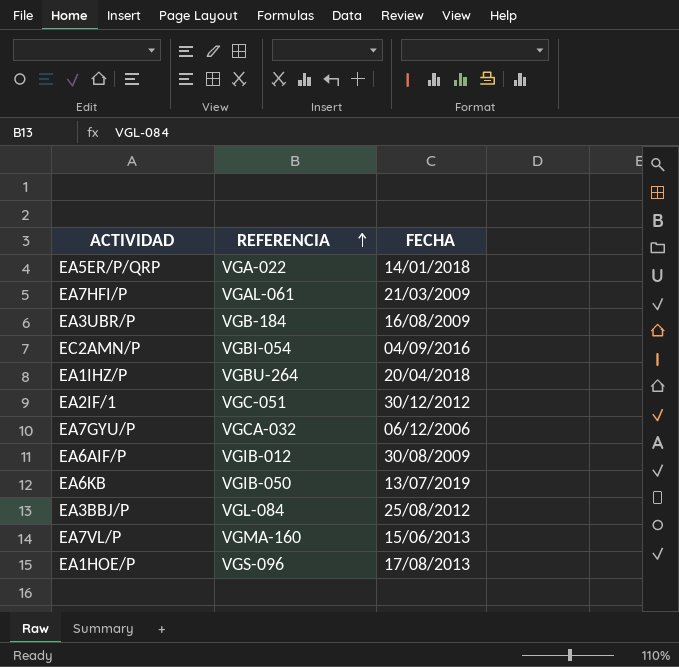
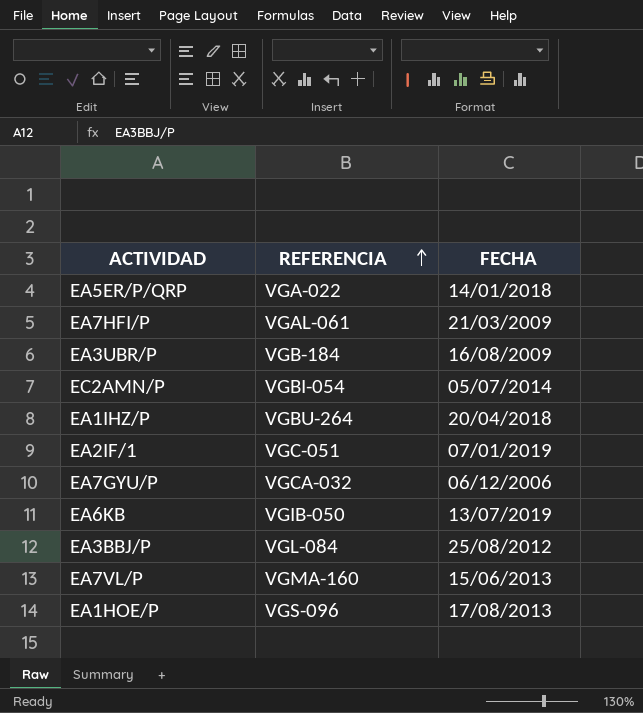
row EA6AIF/P: VGIB-012 | 30/08/2009 -> none
EC2AMN/P | FECHA: 04/09/2016 -> 05/07/2014
EA2IF/1 | FECHA: 30/12/2012 -> 07/01/2019

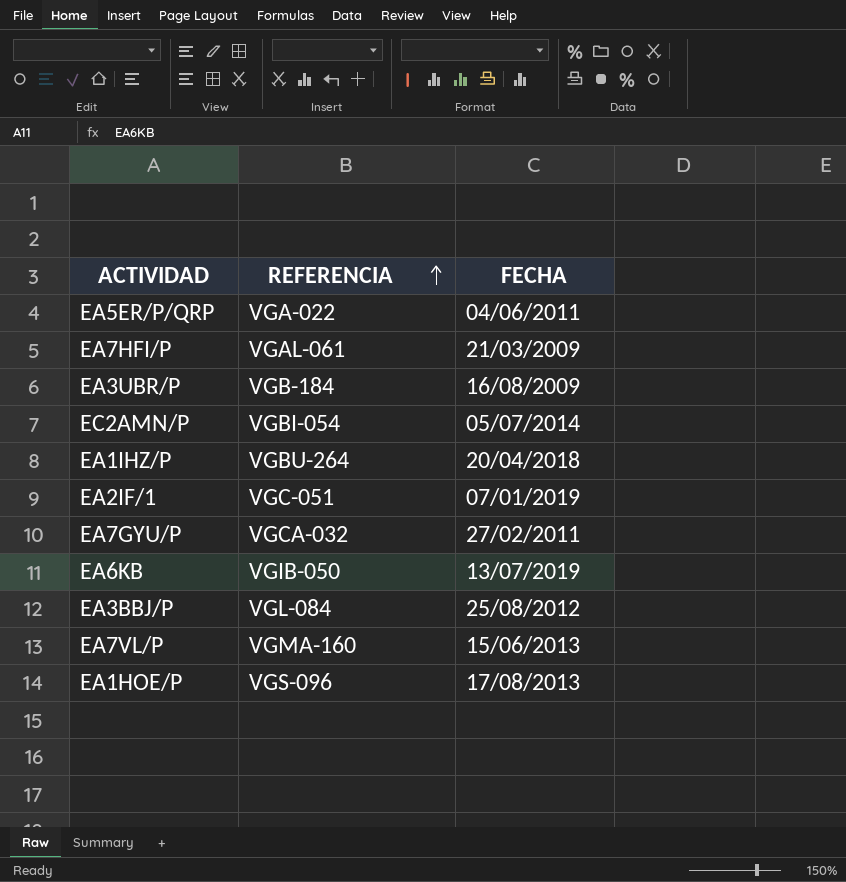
EA5ER/P/QRP | FECHA: 14/01/2018 -> 04/06/2011
EA7GYU/P | FECHA: 06/12/2006 -> 27/02/2011

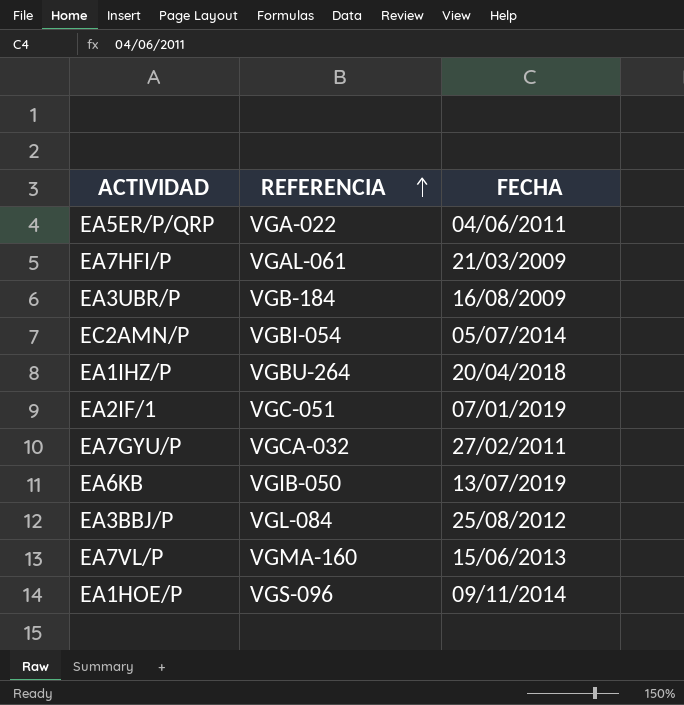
EA1HOE/P | FECHA: 17/08/2013 -> 09/11/2014

